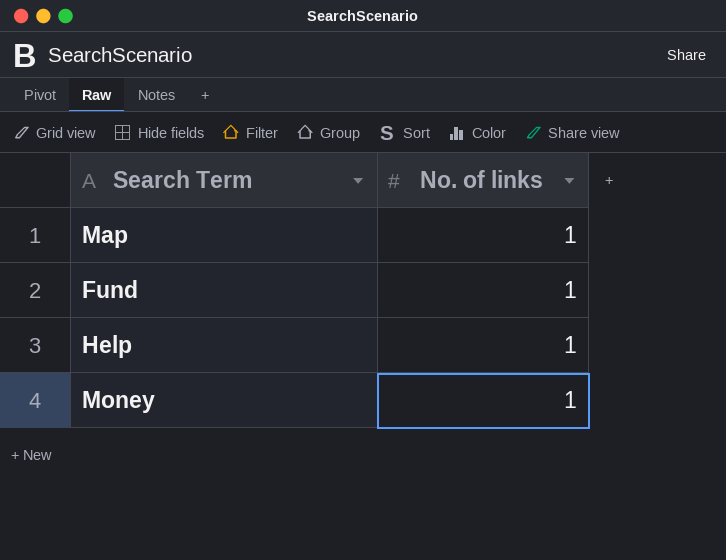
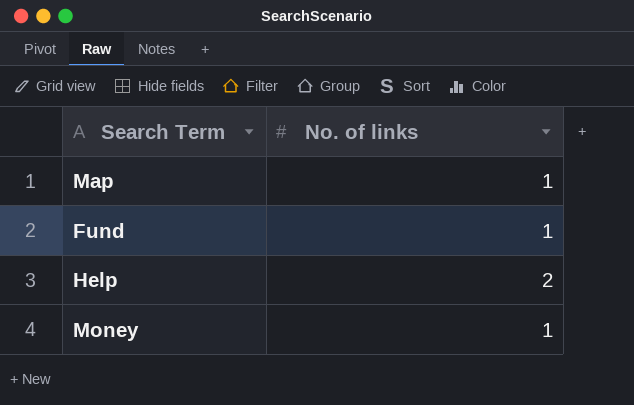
Help | No. of links: 1 -> 2

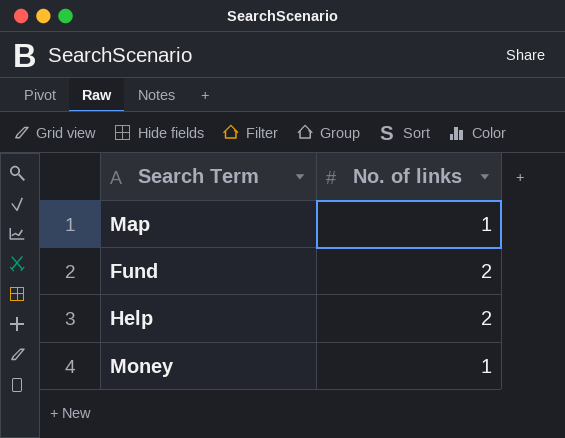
Fund | No. of links: 1 -> 2

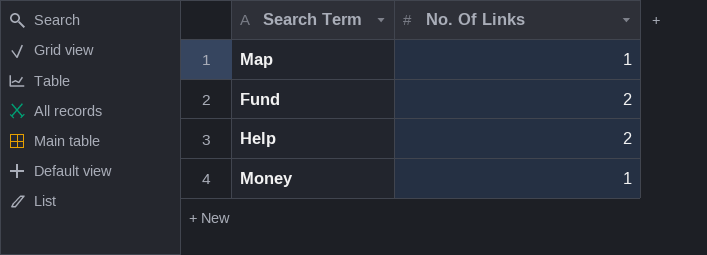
column name: No. of links -> No. Of Links

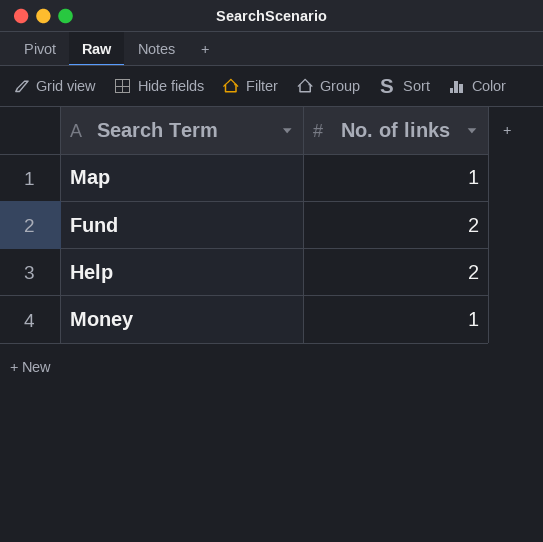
column name: No. Of Links -> No. of links

